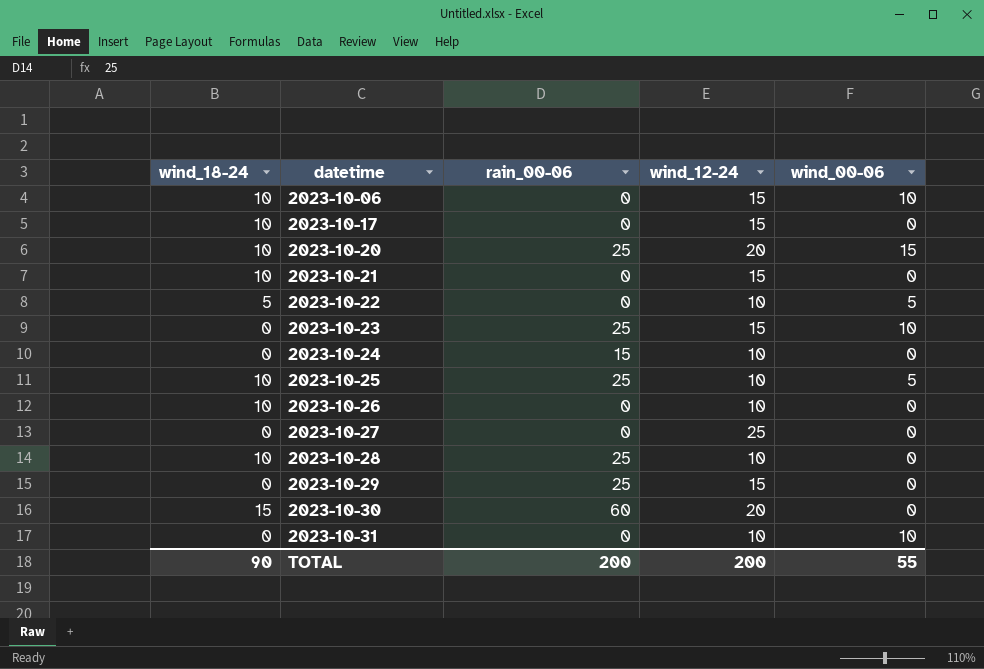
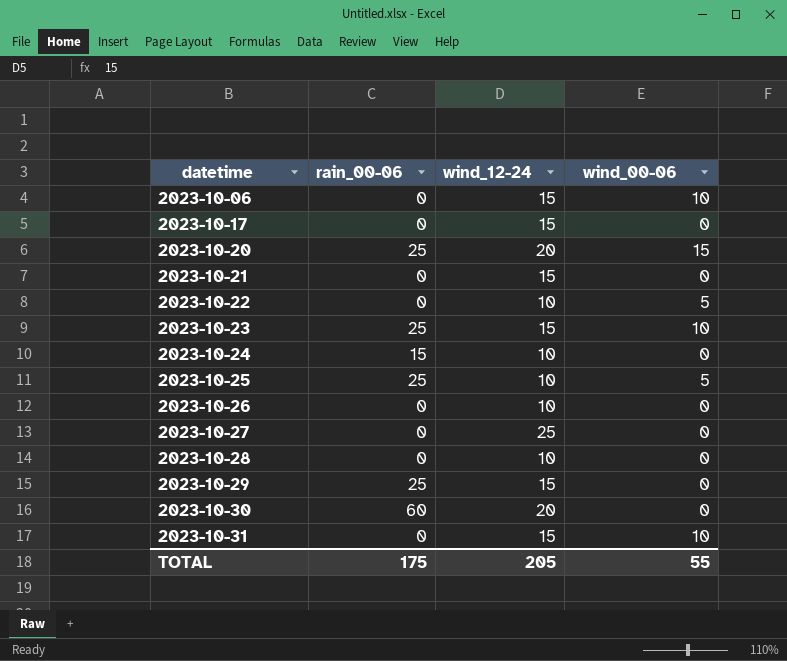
column wind_18-24 | position: 1 -> none
2023-10-28 | rain_00-06: 25 -> 0
2023-10-31 | wind_12-24: 10 -> 15
TOTAL | rain_00-06: 200 -> 175
TOTAL | wind_12-24: 200 -> 205

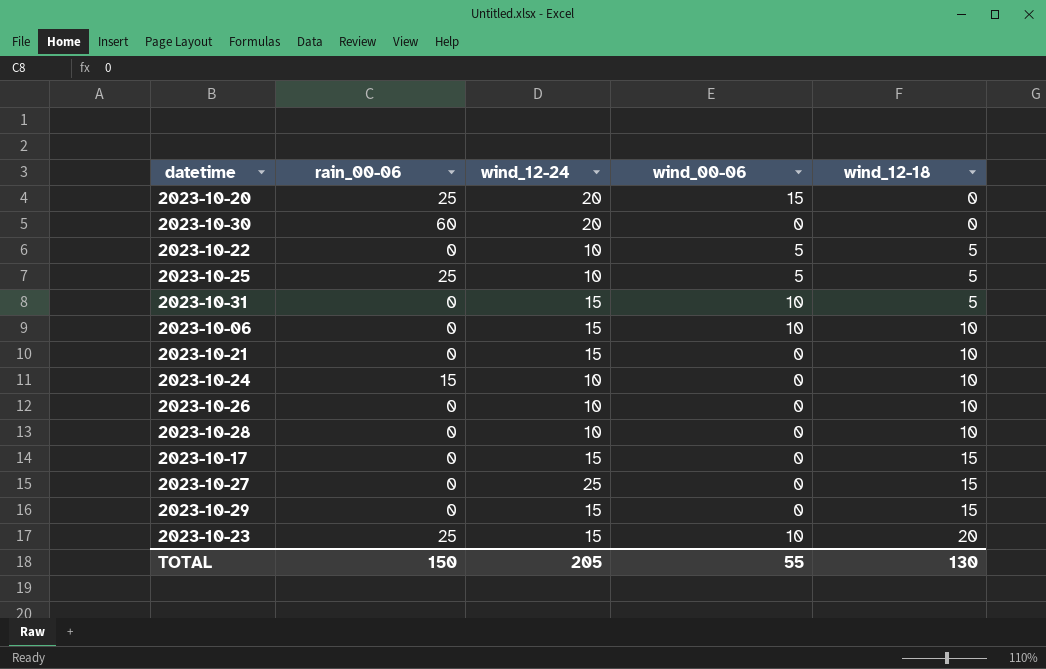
row order: datetime ascending -> wind_12-18 ascending
column wind_12-18 | position: none -> 5
2023-10-29 | rain_00-06: 25 -> 0
TOTAL | rain_00-06: 175 -> 150

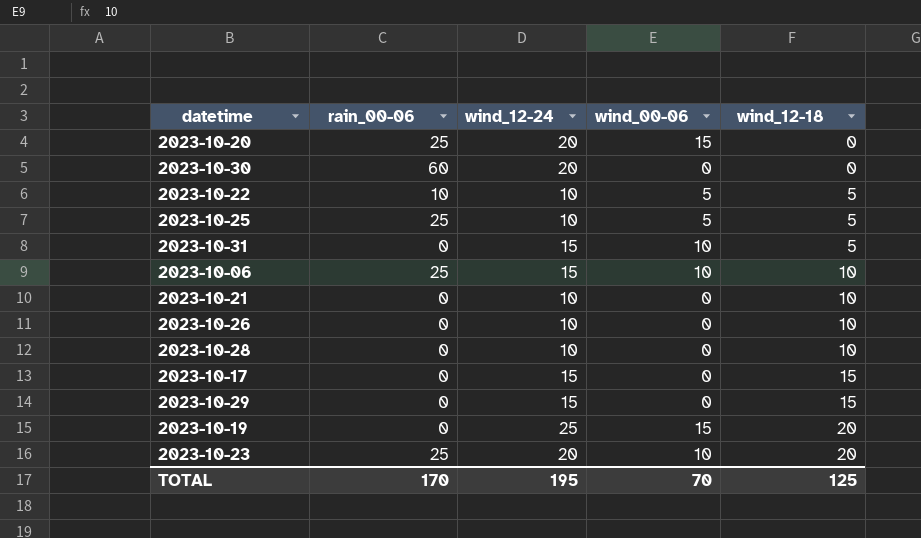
row 2023-10-24: 15 | 10 | 0 | 10 -> none
row 2023-10-27: 0 | 25 | 0 | 15 -> none
2023-10-22 | rain_00-06: 0 -> 10
2023-10-06 | rain_00-06: 0 -> 25
2023-10-21 | wind_12-24: 15 -> 10
row 2023-10-19: none -> 0 | 25 | 15 | 20
2023-10-23 | wind_12-24: 15 -> 20
TOTAL | rain_00-06: 150 -> 170
TOTAL | wind_12-24: 205 -> 195
TOTAL | wind_00-06: 55 -> 70
TOTAL | wind_12-18: 130 -> 125

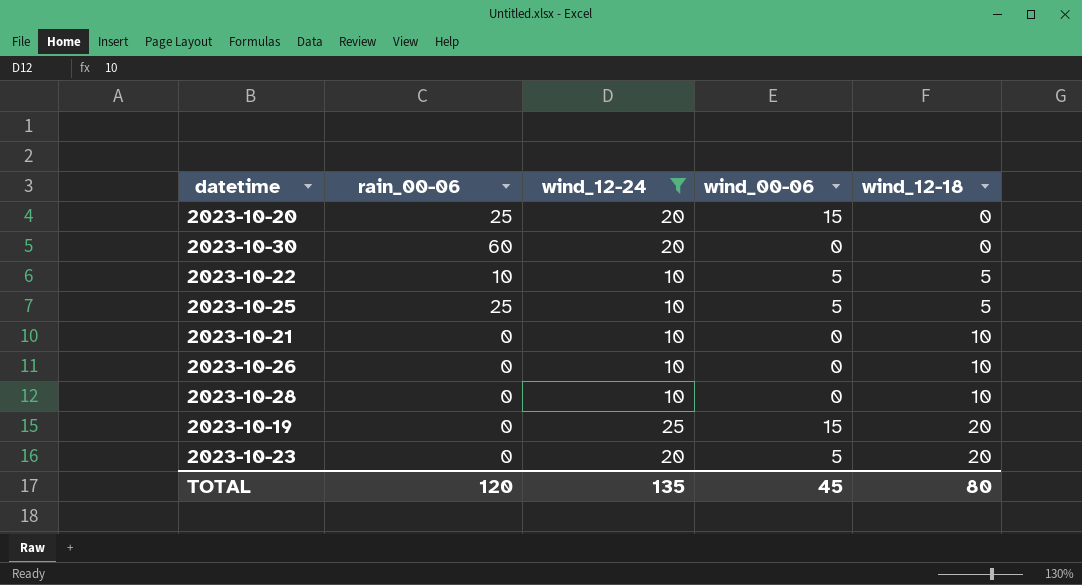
filter: none -> wind_12-24 != 15
2023-10-23 | rain_00-06: 25 -> 0
2023-10-23 | wind_00-06: 10 -> 5
TOTAL | rain_00-06: 170 -> 120
TOTAL | wind_12-24: 195 -> 135
TOTAL | wind_00-06: 70 -> 45
TOTAL | wind_12-18: 125 -> 80

